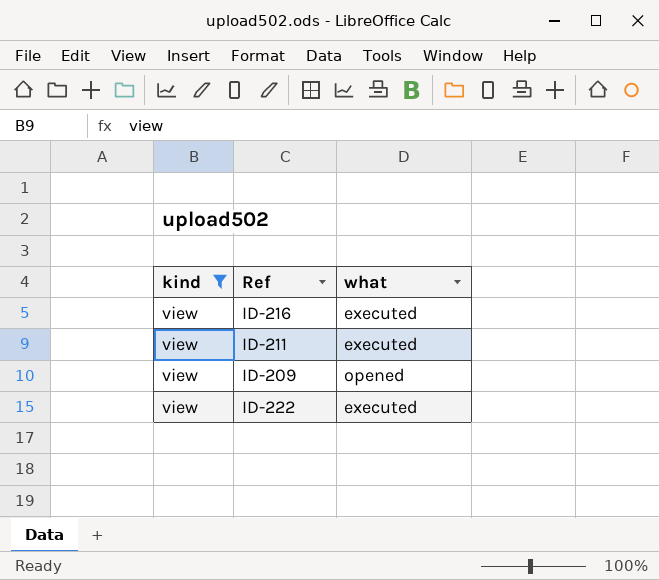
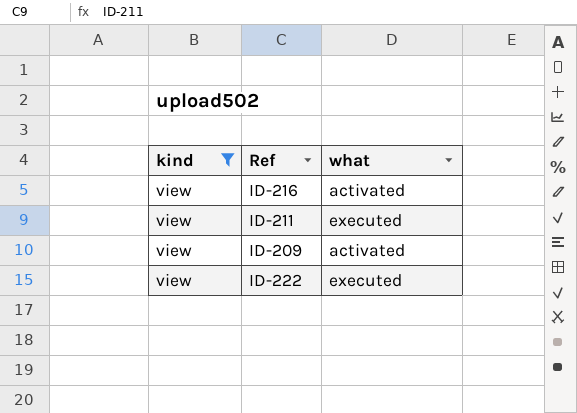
ID-216 | what: executed -> activated
ID-209 | what: opened -> activated

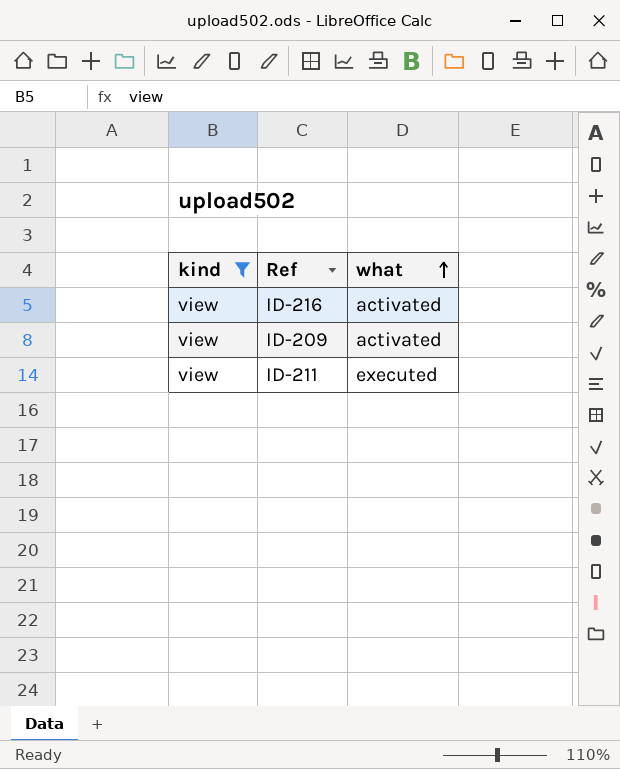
row order: none -> what ascending
row ID-222: view | executed -> none

